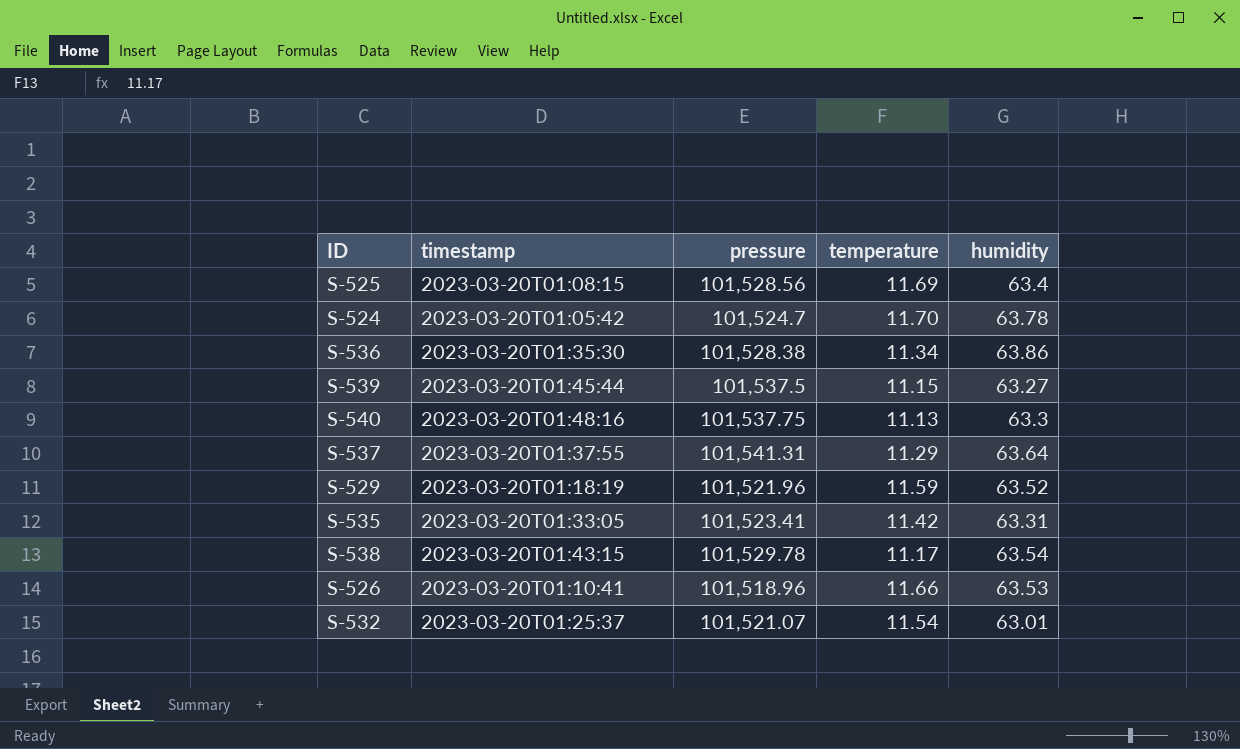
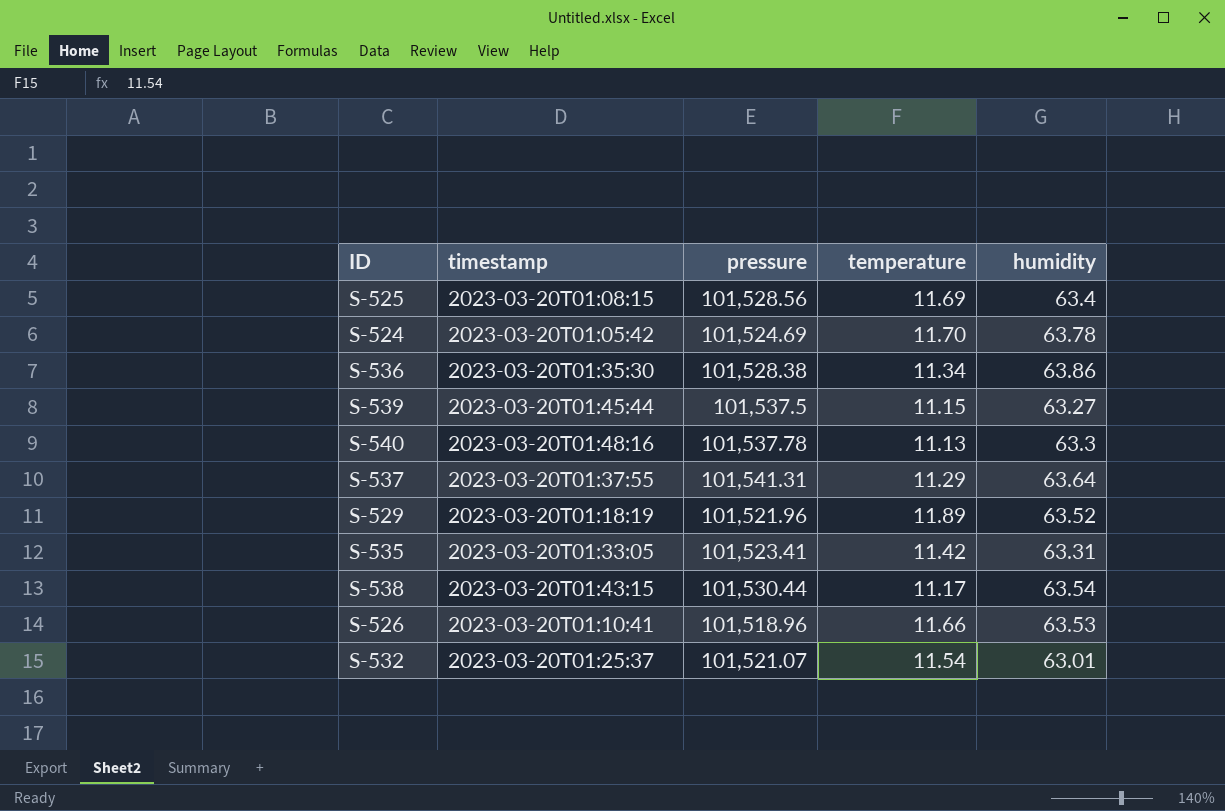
S-524 | pressure: 101,524.7 -> 101,524.69
S-540 | pressure: 101,537.75 -> 101,537.78
S-529 | temperature: 11.59 -> 11.89
S-538 | pressure: 101,529.78 -> 101,530.44

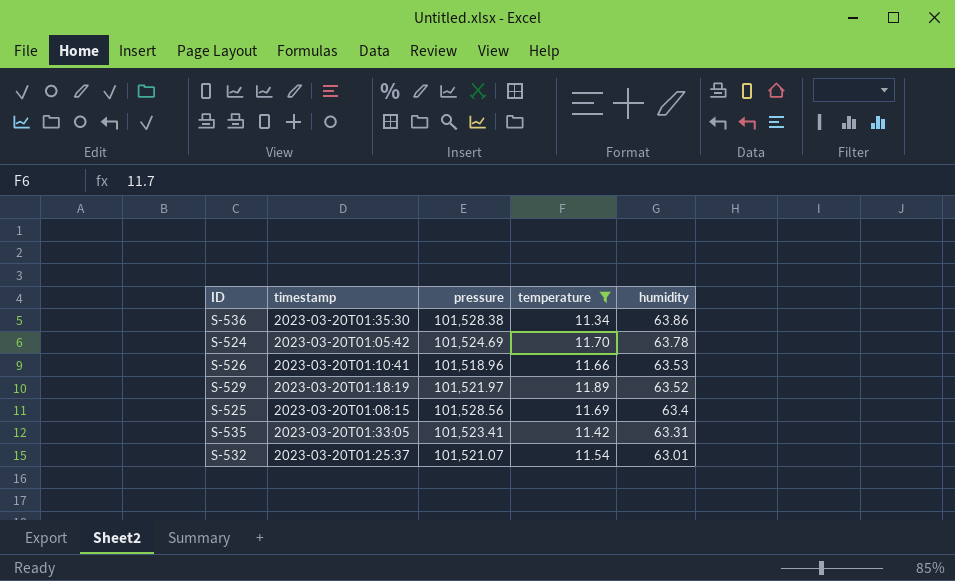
filter: none -> temperature >= 11.34
row order: none -> humidity descending
S-529 | pressure: 101,521.96 -> 101,521.97

